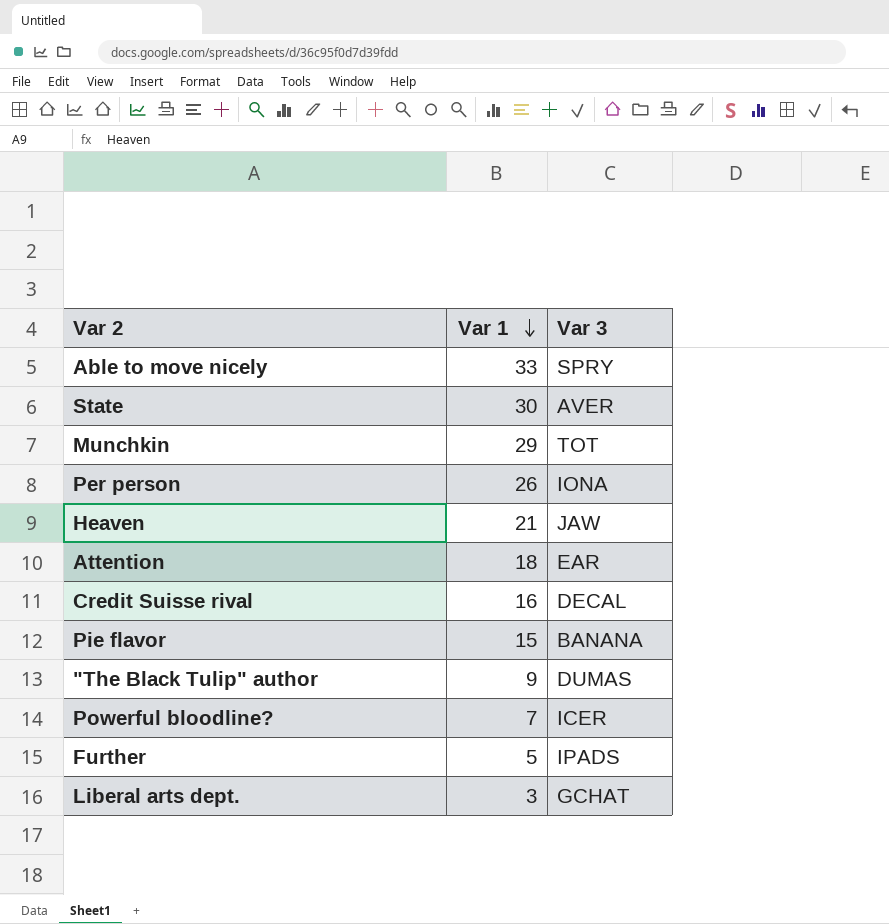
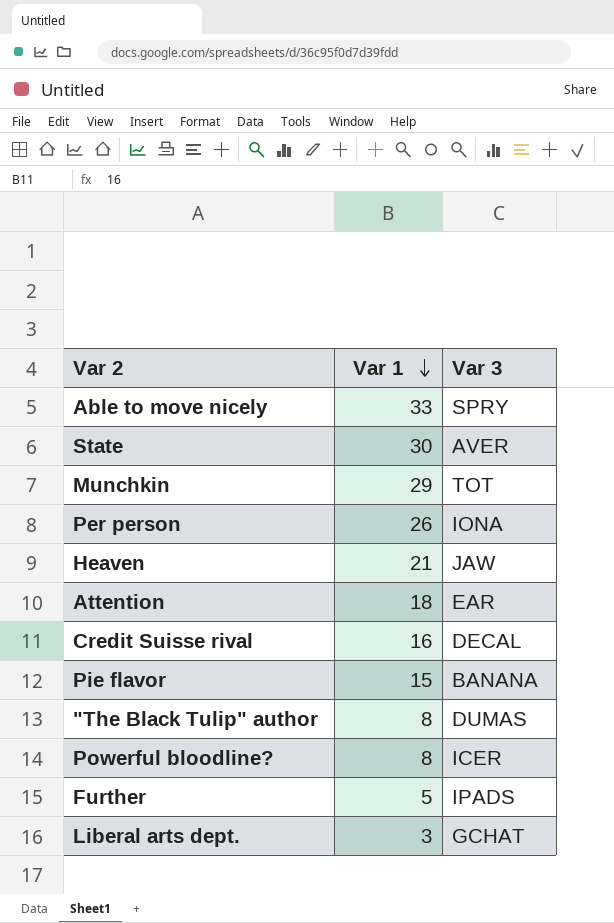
"The Black Tulip" author | Var 1: 9 -> 8
Powerful bloodline? | Var 1: 7 -> 8

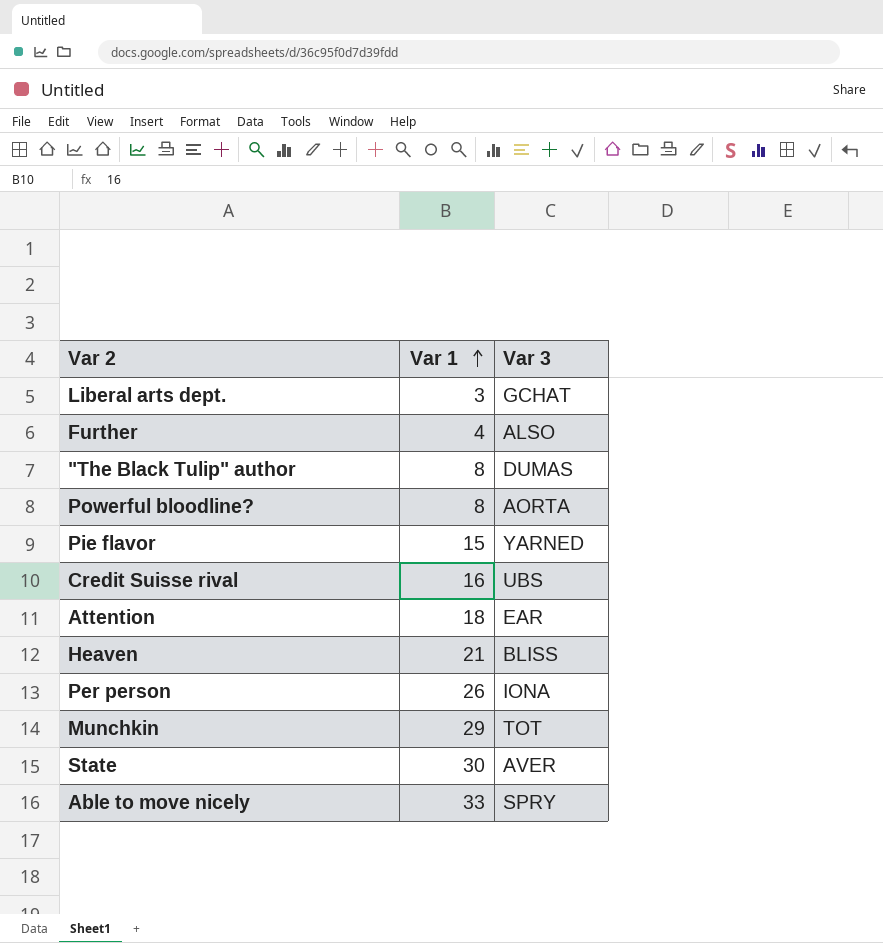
row order: Var 1 descending -> Var 1 ascending
Further | Var 1: 5 -> 4
Further | Var 3: IPADS -> ALSO
Powerful bloodline? | Var 3: ICER -> AORTA
Pie flavor | Var 3: BANANA -> YARNED
Credit Suisse rival | Var 3: DECAL -> UBS
Heaven | Var 3: JAW -> BLISS

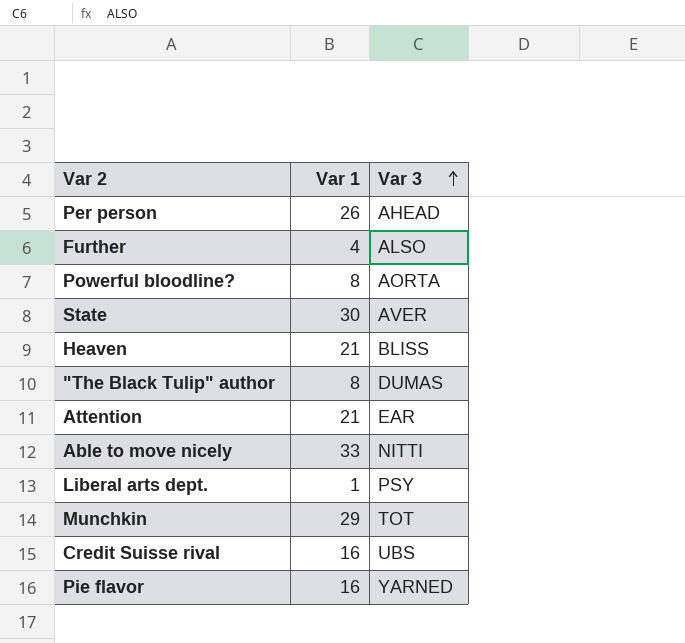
row order: Var 1 ascending -> Var 3 ascending
Per person | Var 3: IONA -> AHEAD
Attention | Var 1: 18 -> 21
Able to move nicely | Var 3: SPRY -> NITTI
Liberal arts dept. | Var 1: 3 -> 1
Liberal arts dept. | Var 3: GCHAT -> PSY
Pie flavor | Var 1: 15 -> 16

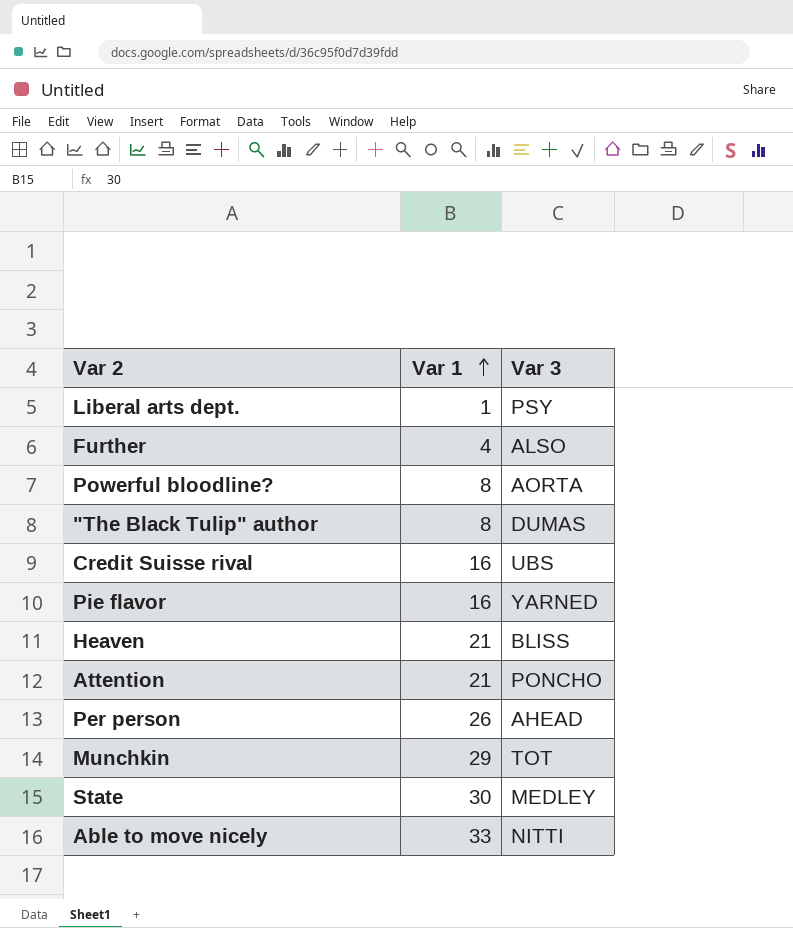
row order: Var 3 ascending -> Var 1 ascending
Attention | Var 3: EAR -> PONCHO
State | Var 3: AVER -> MEDLEY

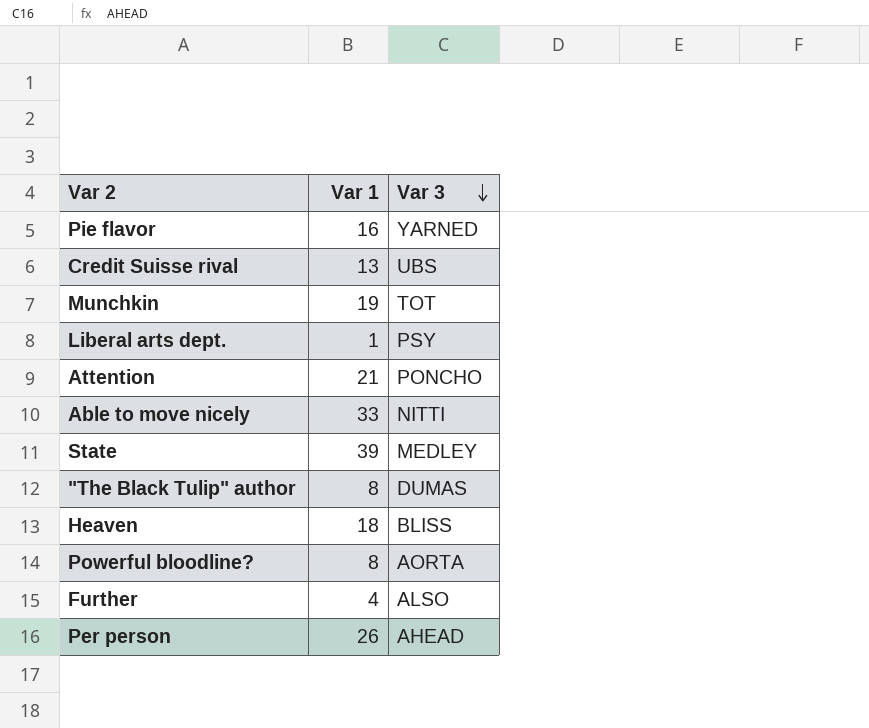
row order: Var 1 ascending -> Var 3 descending
Credit Suisse rival | Var 1: 16 -> 13
Munchkin | Var 1: 29 -> 19
State | Var 1: 30 -> 39
Heaven | Var 1: 21 -> 18

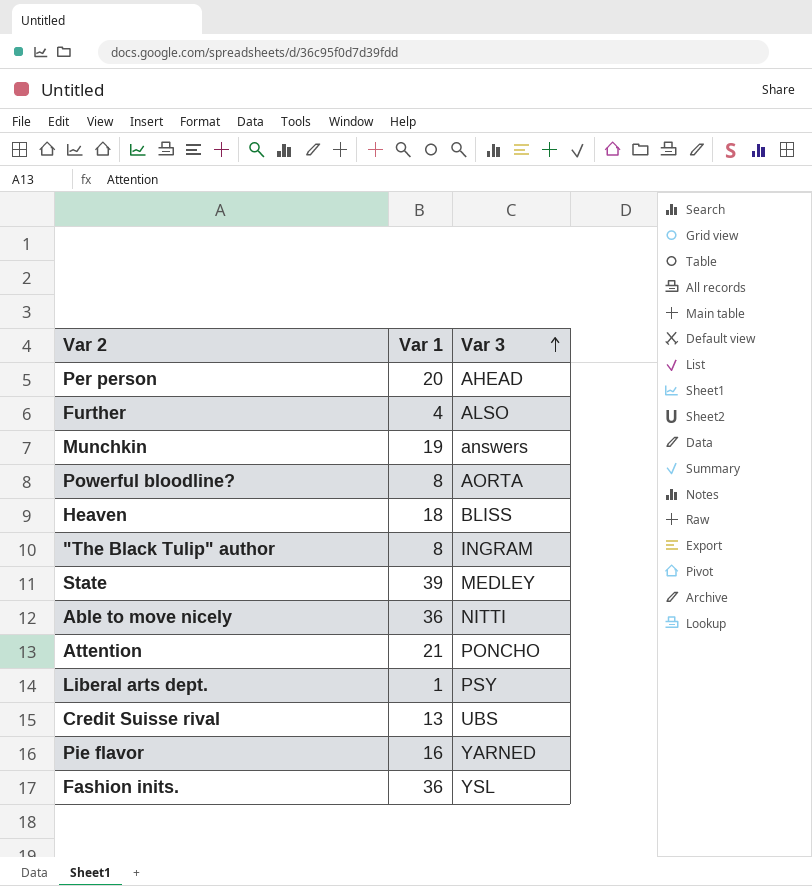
row order: Var 3 descending -> Var 3 ascending
Per person | Var 1: 26 -> 20
Munchkin | Var 3: TOT -> answers
"The Black Tulip" author | Var 3: DUMAS -> INGRAM
Able to move nicely | Var 1: 33 -> 36
row Fashion inits.: none -> 36 | YSL

